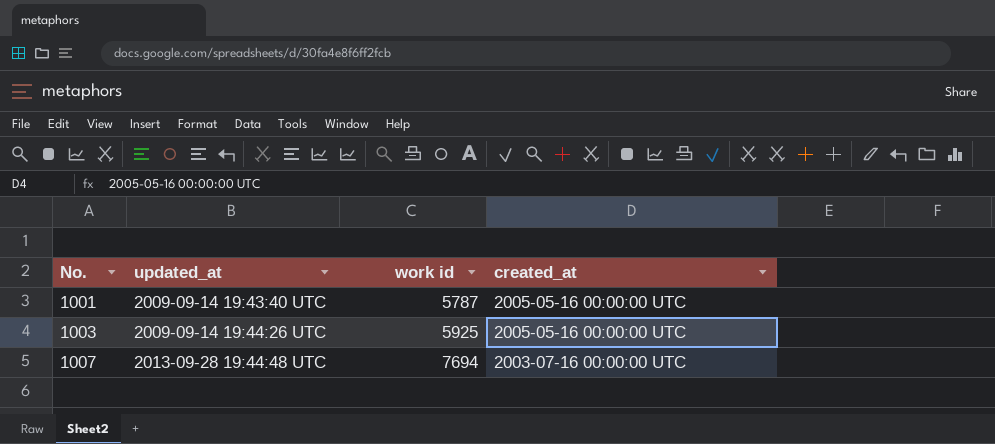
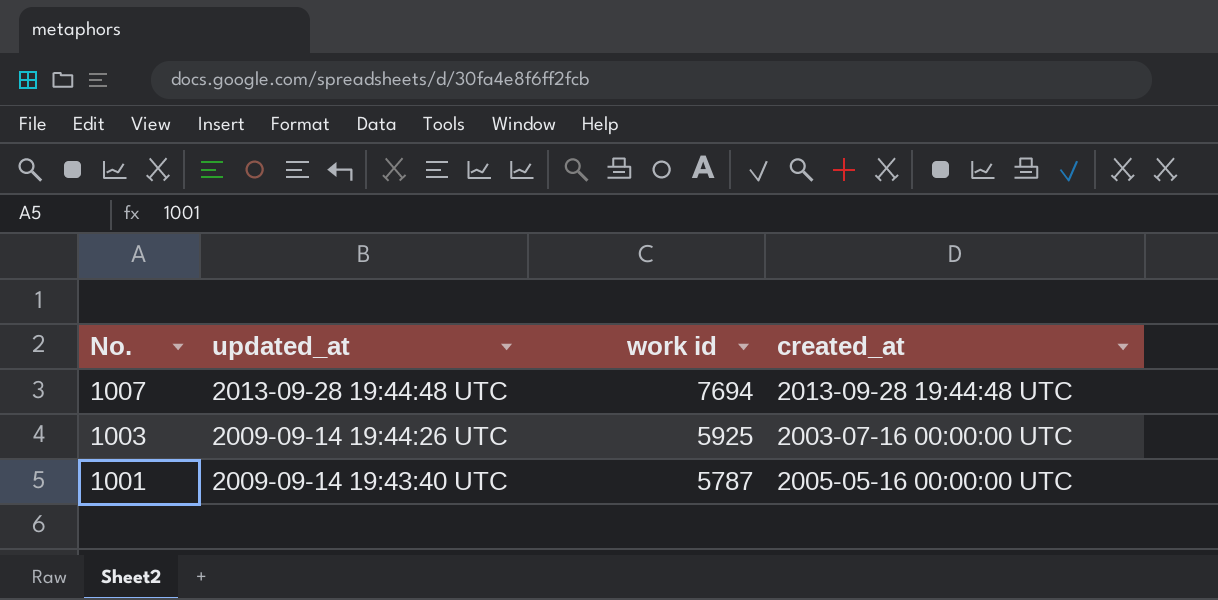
row order: No. ascending -> No. descending
1007 | created_at: 2003-07-16 00:00:00 UTC -> 2013-09-28 19:44:48 UTC
1003 | created_at: 2005-05-16 00:00:00 UTC -> 2003-07-16 00:00:00 UTC

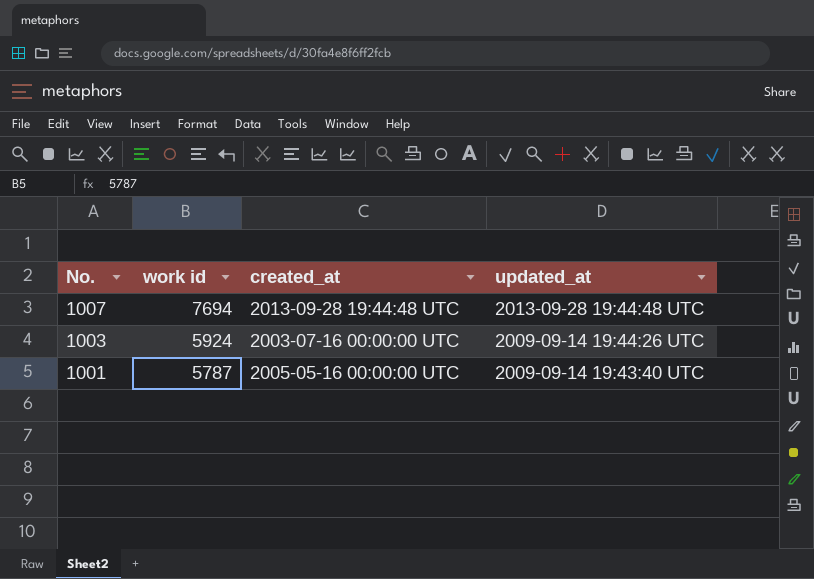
column updated_at | position: 2 -> 4
1003 | work id: 5925 -> 5924

